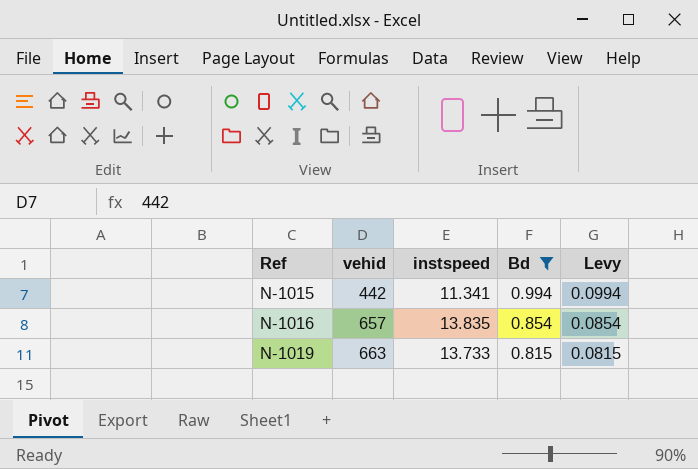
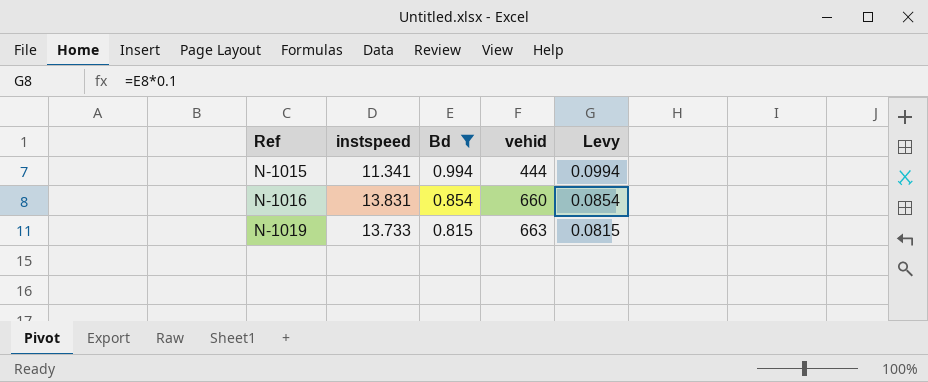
column vehid | position: 2 -> 4
N-1015 | vehid: 442 -> 444
N-1016 | instspeed: 13.835 -> 13.831
N-1016 | vehid: 657 -> 660

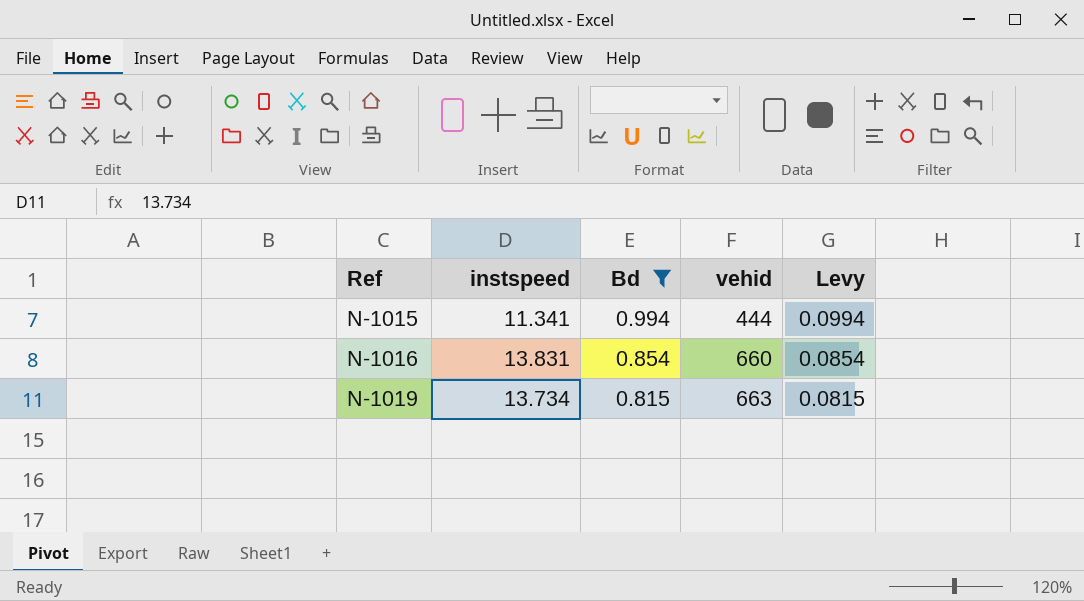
N-1019 | instspeed: 13.733 -> 13.734

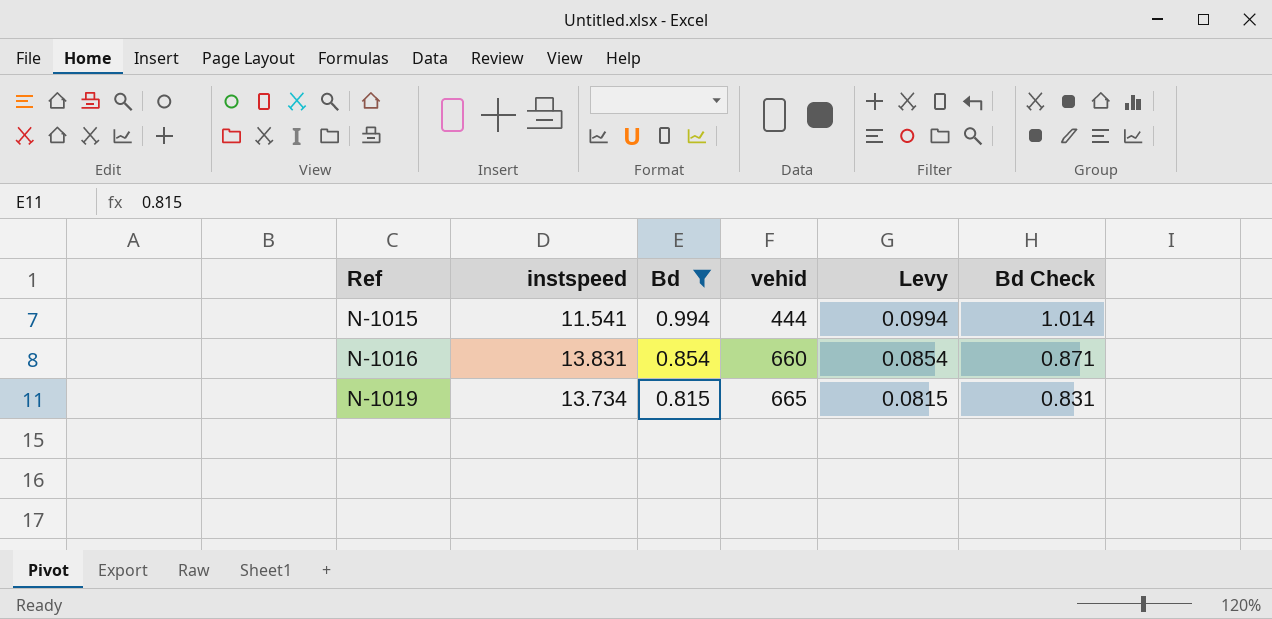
column Bd Check | formula: none -> [Bd] * 1.02
N-1015 | instspeed: 11.341 -> 11.541
N-1019 | vehid: 663 -> 665

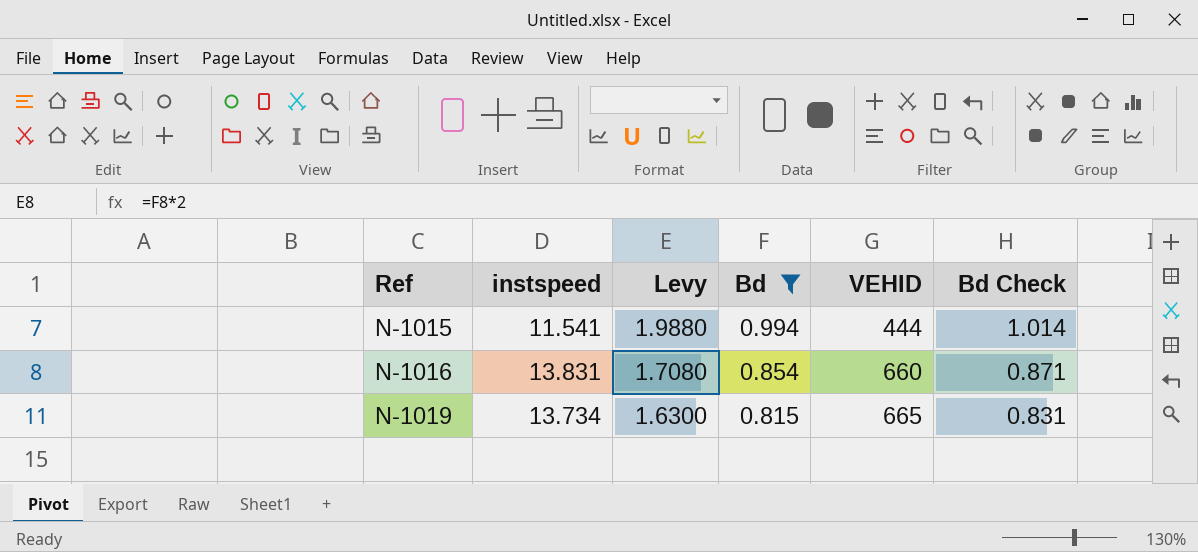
column Levy | formula: [Bd] * 0.1 -> [Bd] * 2
column Levy | position: 5 -> 3
column name: vehid -> VEHID

